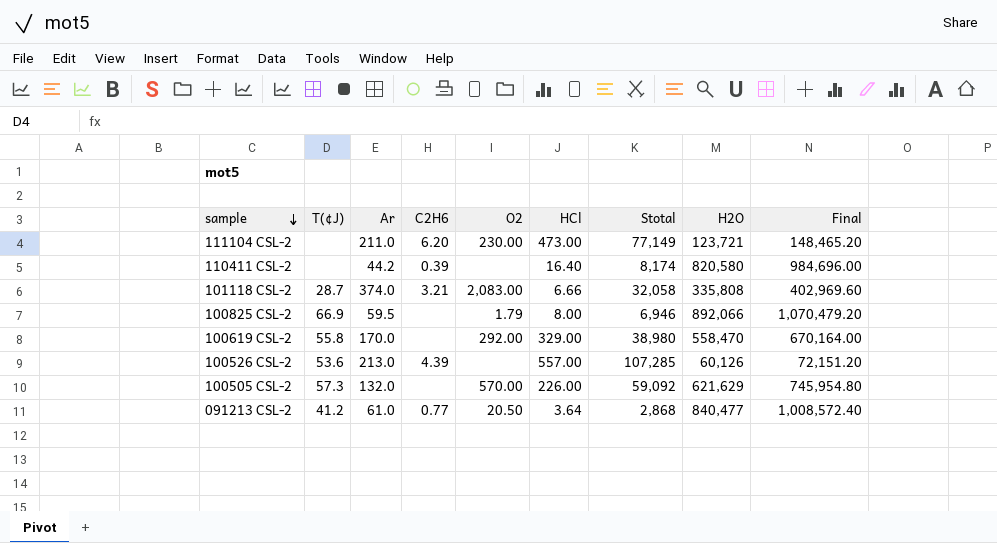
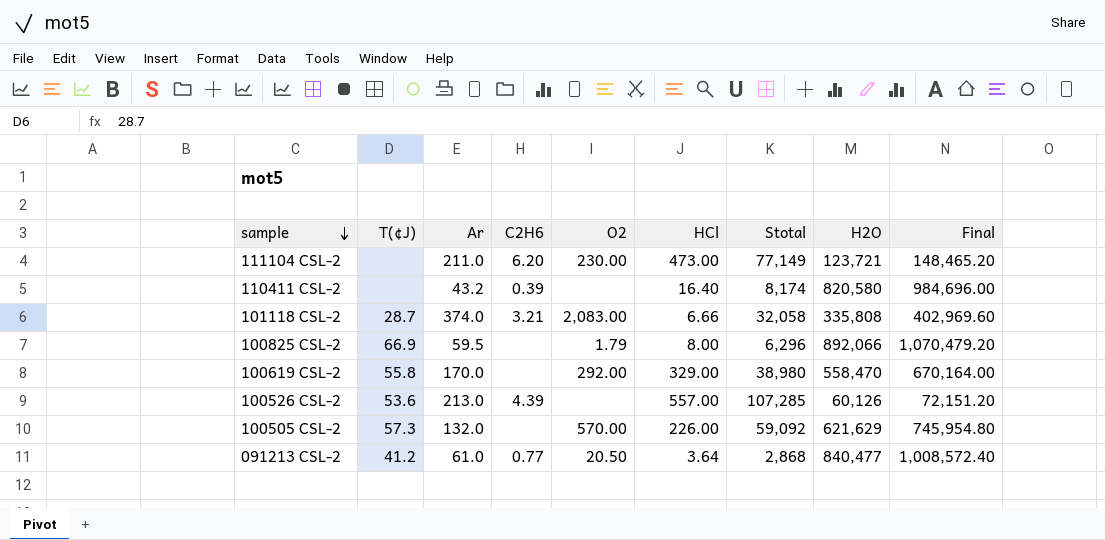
110411 CSL-2 | Ar: 44.2 -> 43.2
100825 CSL-2 | Stotal: 6,946 -> 6,296

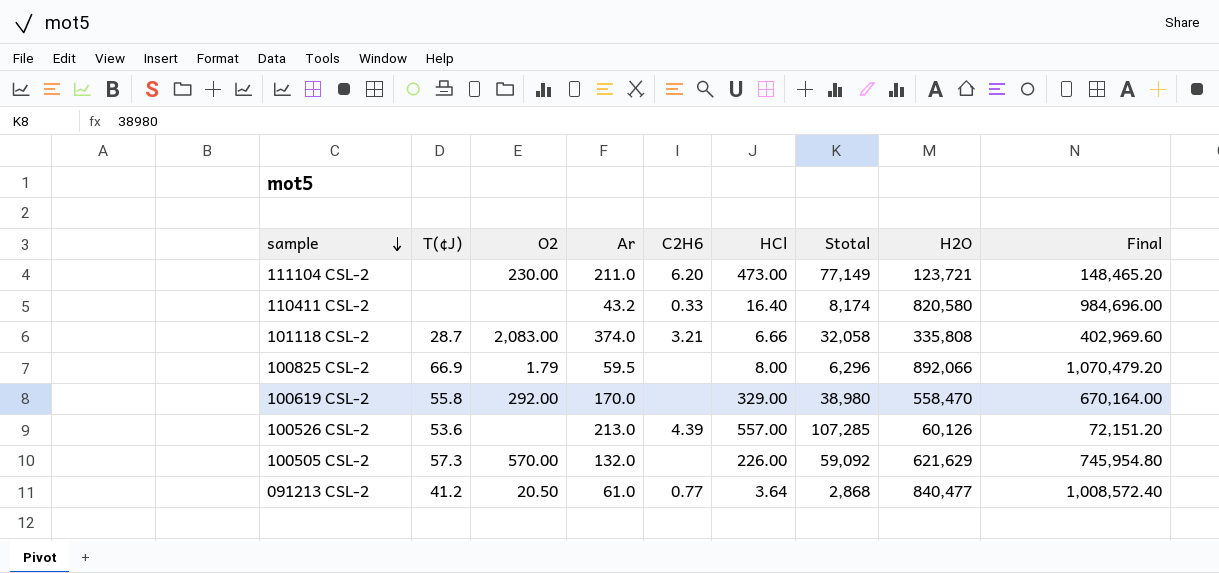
column O2 | position: 5 -> 3
110411 CSL-2 | C2H6: 0.39 -> 0.33

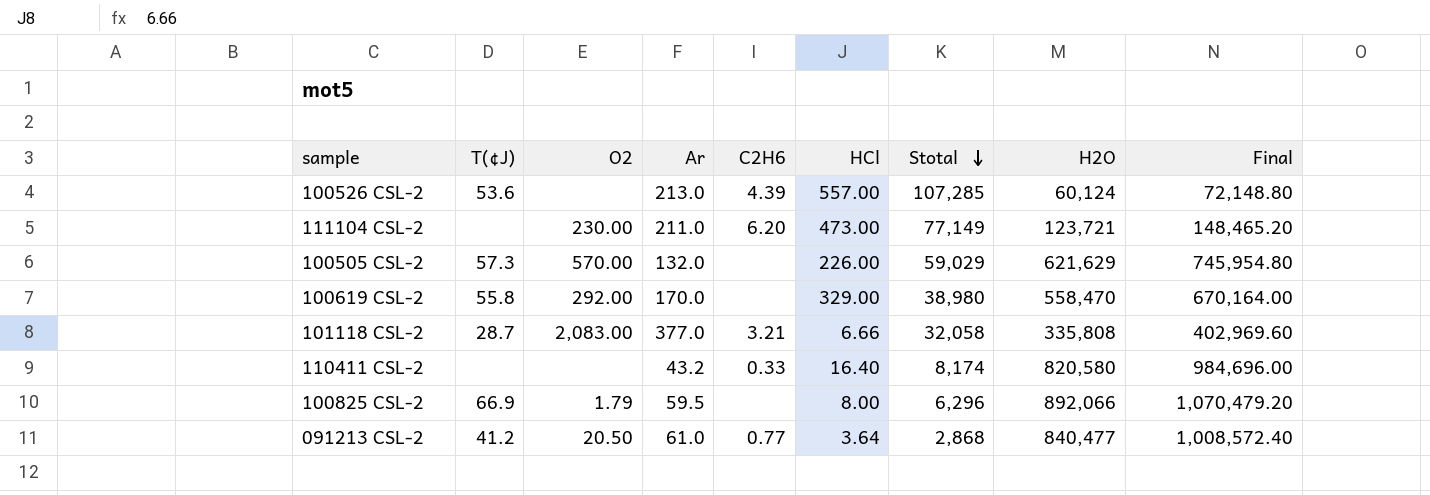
row order: sample descending -> Stotal descending
100526 CSL-2 | H2O: 60,126 -> 60,124
100526 CSL-2 | Final: 72,151.20 -> 72,148.80
100505 CSL-2 | Stotal: 59,092 -> 59,029
101118 CSL-2 | Ar: 374.0 -> 377.0

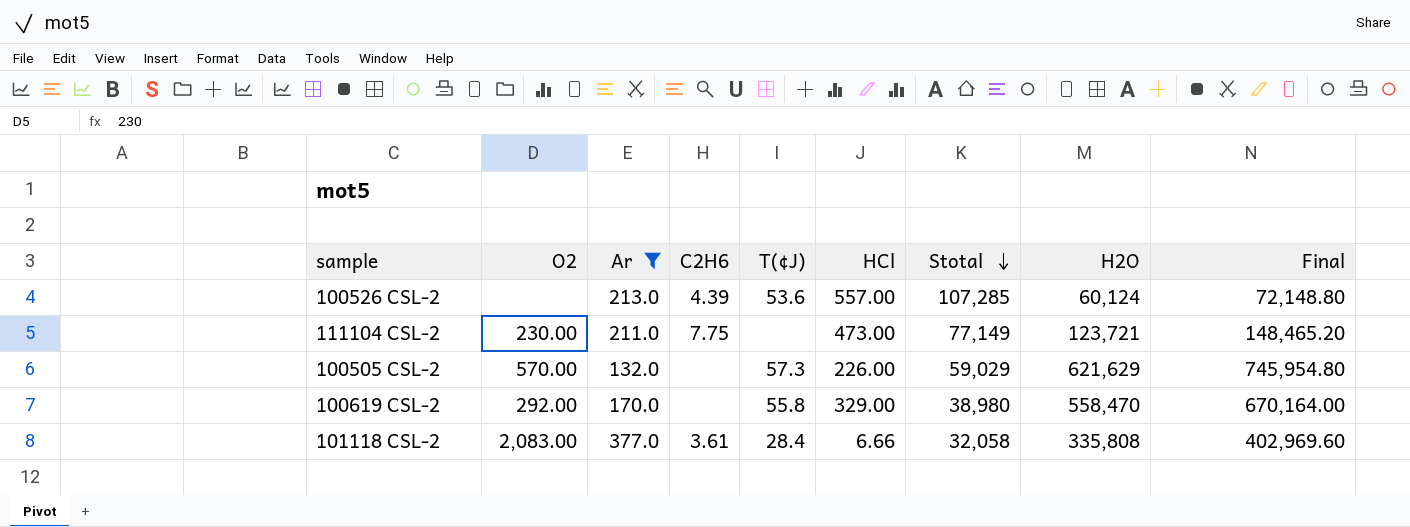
filter: none -> Ar >= 132.0
column T(¢J) | position: 2 -> 5
111104 CSL-2 | C2H6: 6.20 -> 7.75
101118 CSL-2 | C2H6: 3.21 -> 3.61
101118 CSL-2 | T(¢J): 28.7 -> 28.4

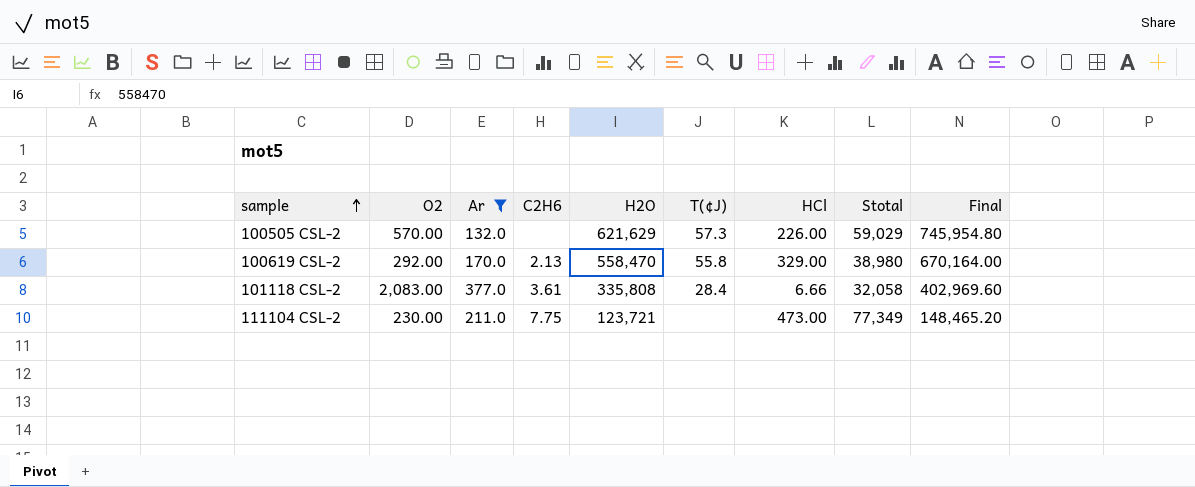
row order: Stotal descending -> sample ascending
column H2O | position: 8 -> 5
row 100526 CSL-2: none | 213.0 | 4.39 | 53.6 | 557.00 | 107,285 | 60,124 | 72,148.80 -> none
100619 CSL-2 | C2H6: none -> 2.13
111104 CSL-2 | Stotal: 77,149 -> 77,349

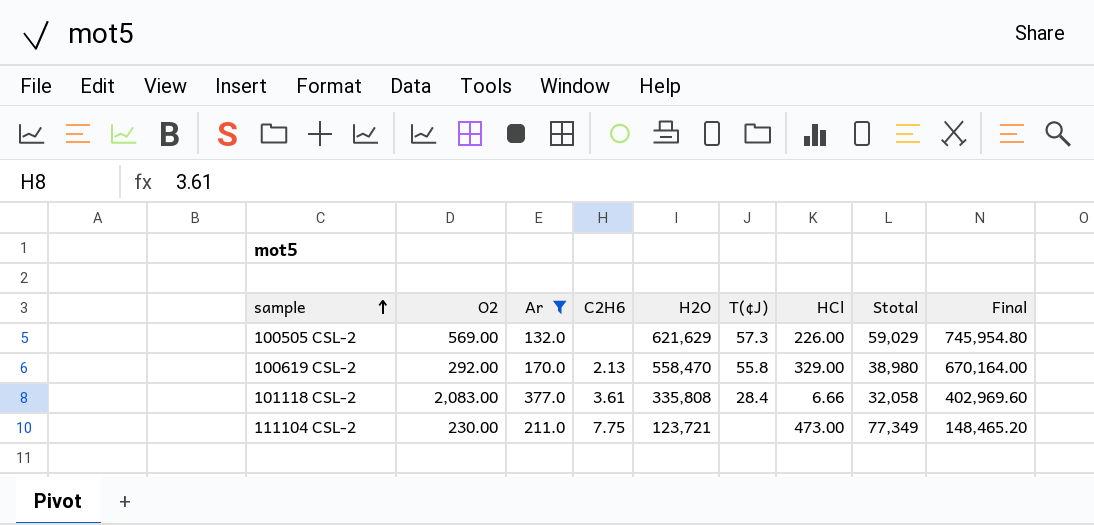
100505 CSL-2 | O2: 570.00 -> 569.00

